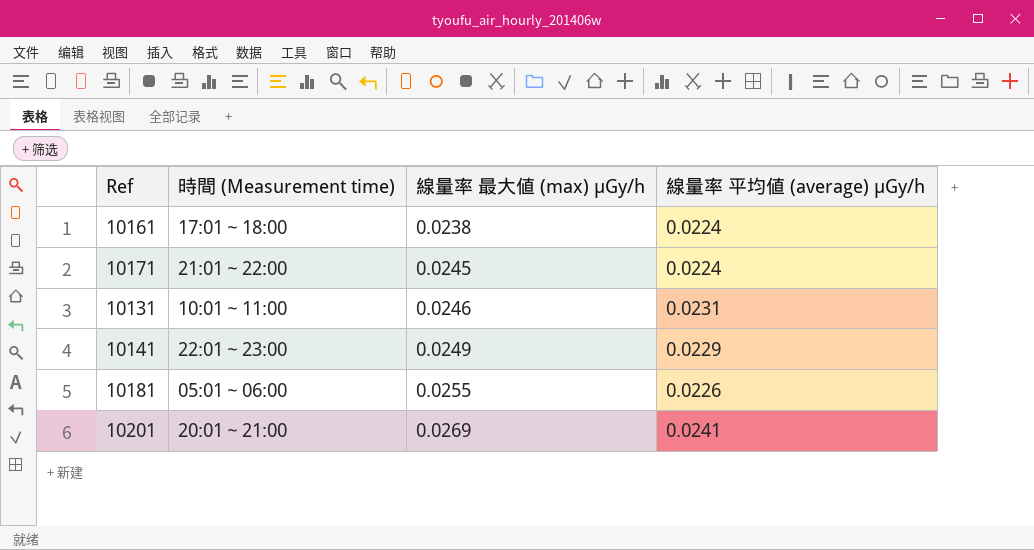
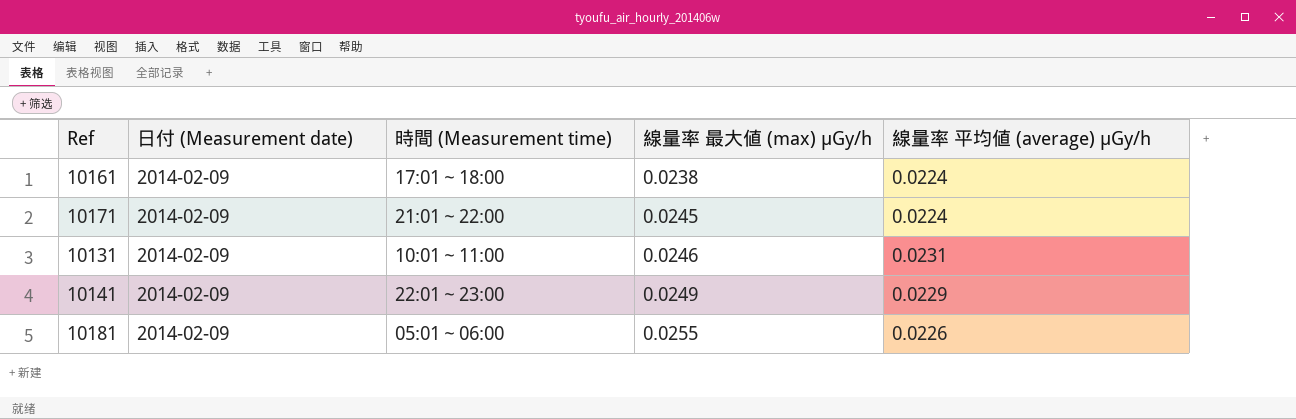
column 日付 (Measurement date) | position: none -> 2
row 10201: 20:01～21:00 | 0.0269 | 0.0241 -> none

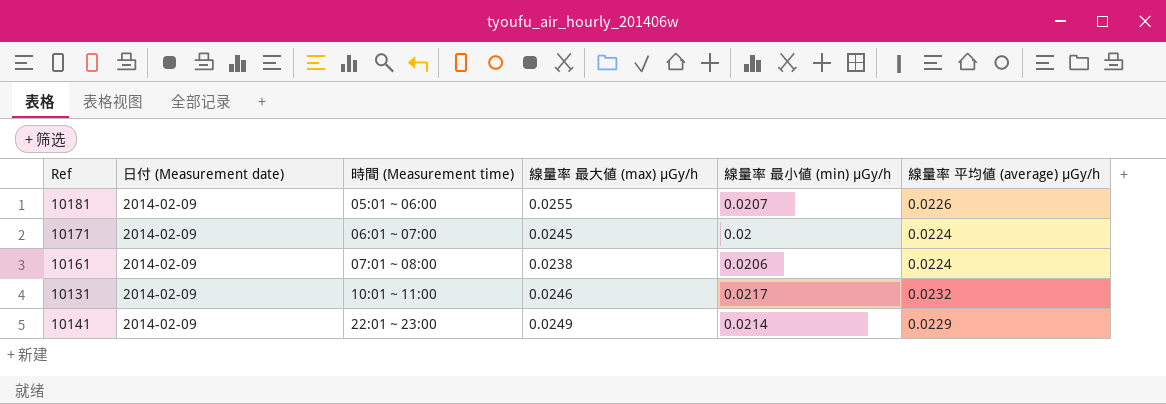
row order: 線量率 最大値 (max) μGy/h ascending -> 時間 (Measurement time) ascending
column 線量率 最小値 (min) μGy/h | position: none -> 5
10171 | 時間 (Measurement time): 21:01～22:00 -> 06:01～07:00
10161 | 時間 (Measurement time): 17:01～18:00 -> 07:01～08:00
10131 | 線量率 平均値 (average) μGy/h: 0.0231 -> 0.0232

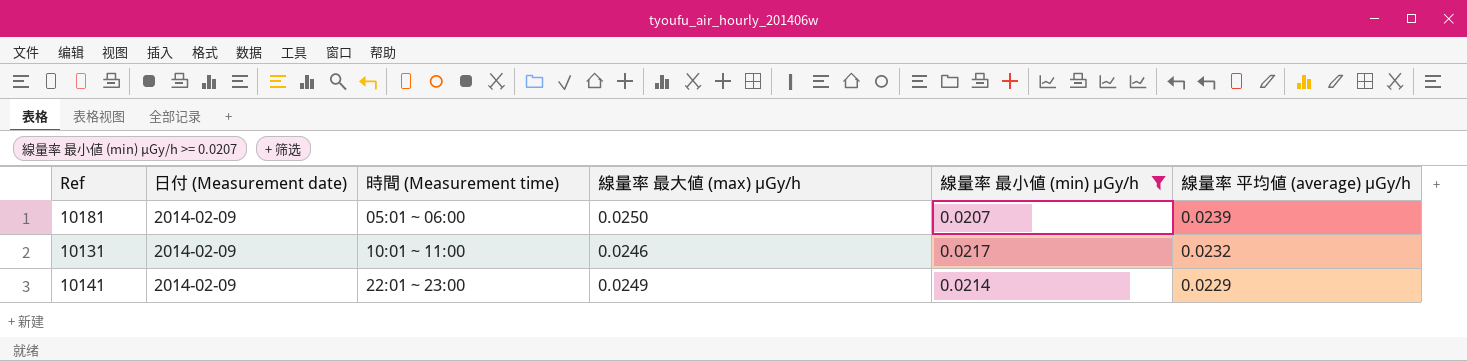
filter: none -> 線量率 最小値 (min) μGy/h >= 0.0207
10181 | 線量率 最大値 (max) μGy/h: 0.0255 -> 0.0250
10181 | 線量率 平均値 (average) μGy/h: 0.0226 -> 0.0239

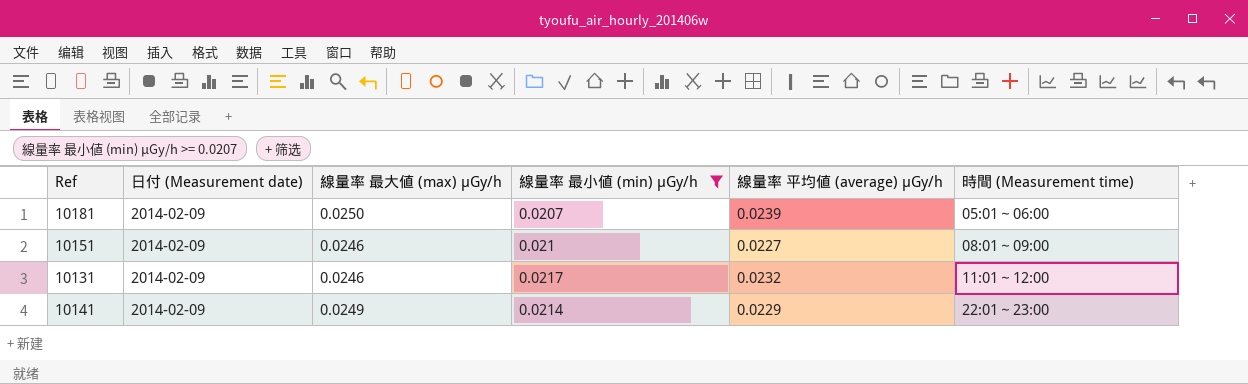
column 時間 (Measurement time) | position: 3 -> 6
row 10151: none -> 2014-02-09 | 0.0246 | 0.021 | 0.0227 | 08:01～09:00
10131 | 時間 (Measurement time): 10:01～11:00 -> 11:01～12:00

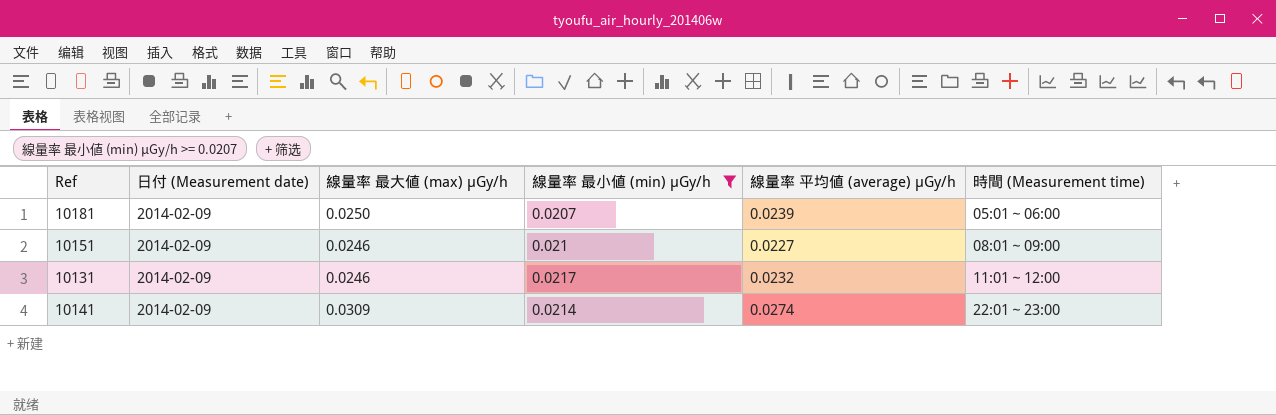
10141 | 線量率 最大値 (max) μGy/h: 0.0249 -> 0.0309
10141 | 線量率 平均値 (average) μGy/h: 0.0229 -> 0.0274

